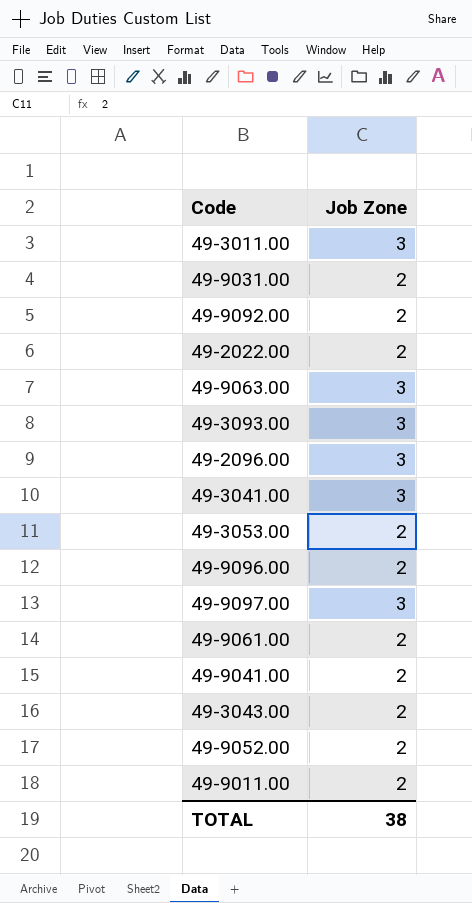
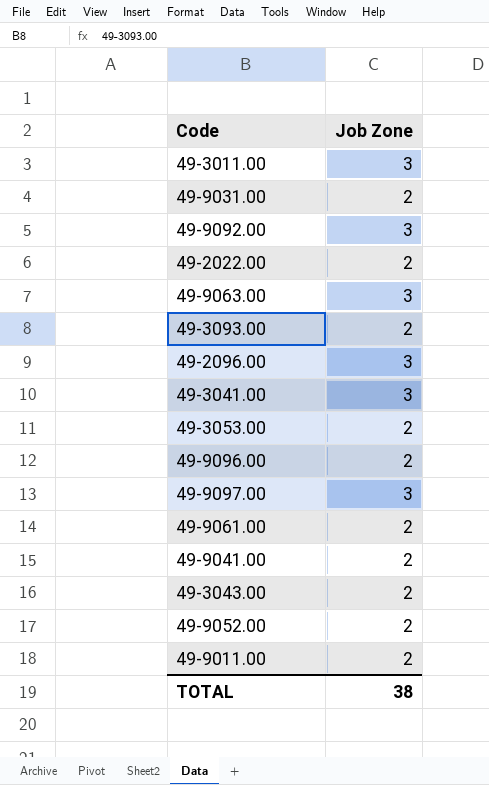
49-9092.00 | Job Zone: 2 -> 3
49-3093.00 | Job Zone: 3 -> 2

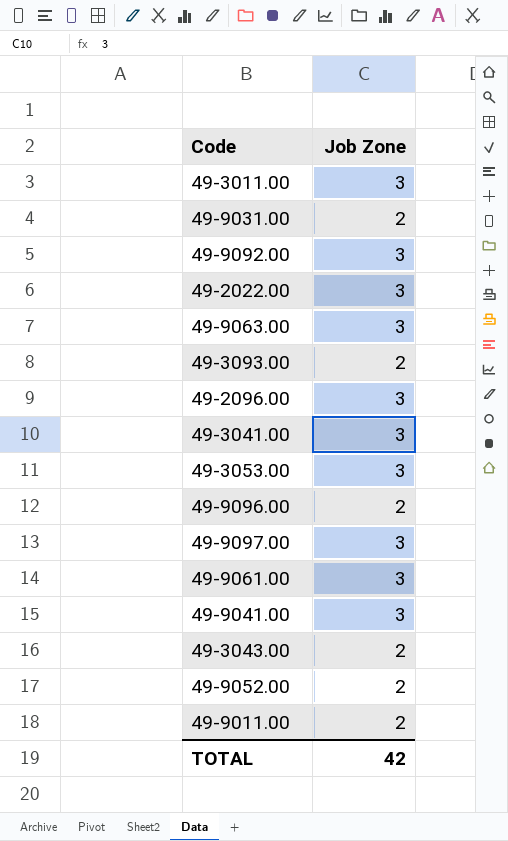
49-2022.00 | Job Zone: 2 -> 3
49-3053.00 | Job Zone: 2 -> 3
49-9061.00 | Job Zone: 2 -> 3
49-9041.00 | Job Zone: 2 -> 3
TOTAL | Job Zone: 38 -> 42

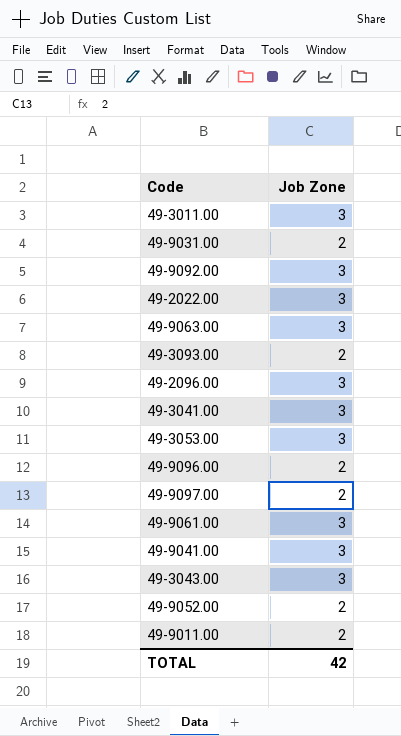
49-9097.00 | Job Zone: 3 -> 2
49-3043.00 | Job Zone: 2 -> 3

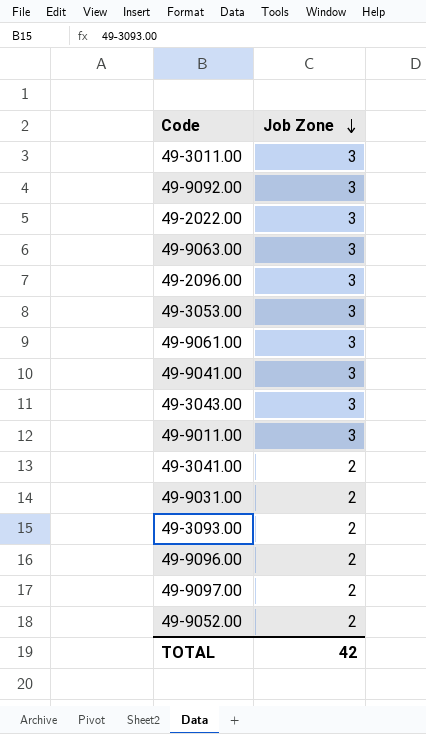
row order: none -> Job Zone descending
49-9011.00 | Job Zone: 2 -> 3
49-3041.00 | Job Zone: 3 -> 2

